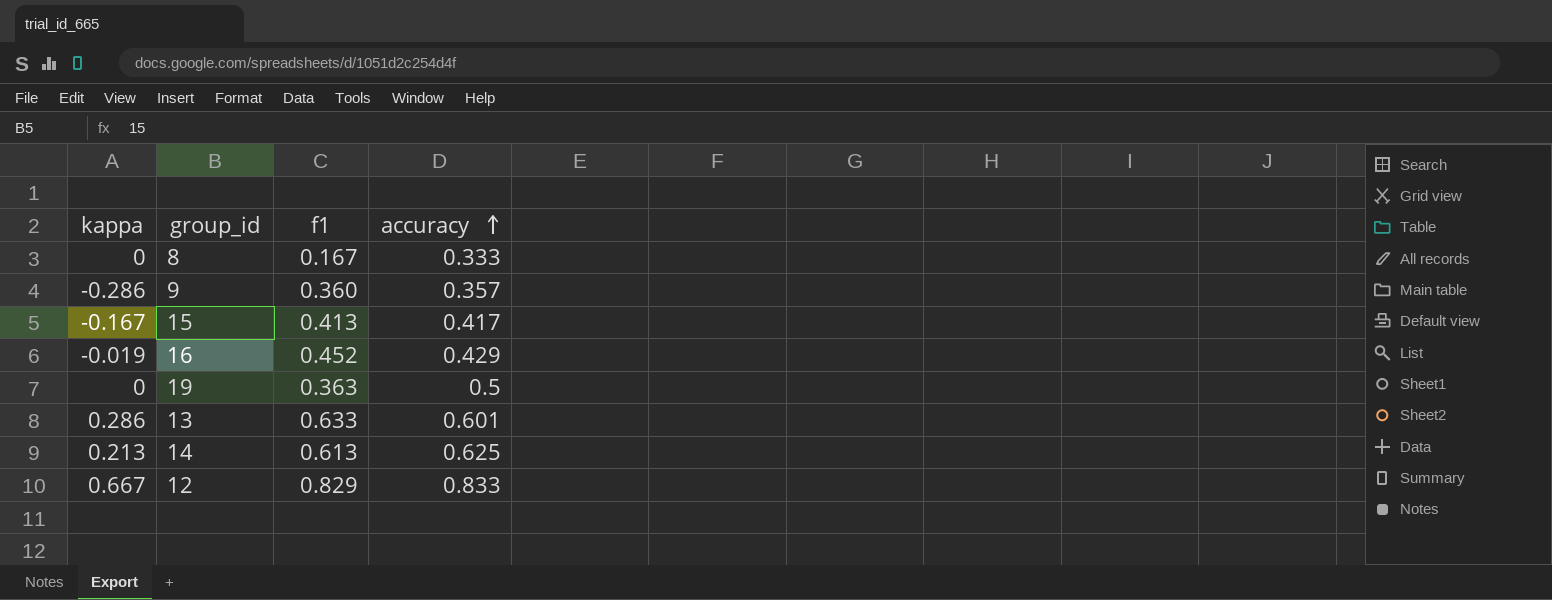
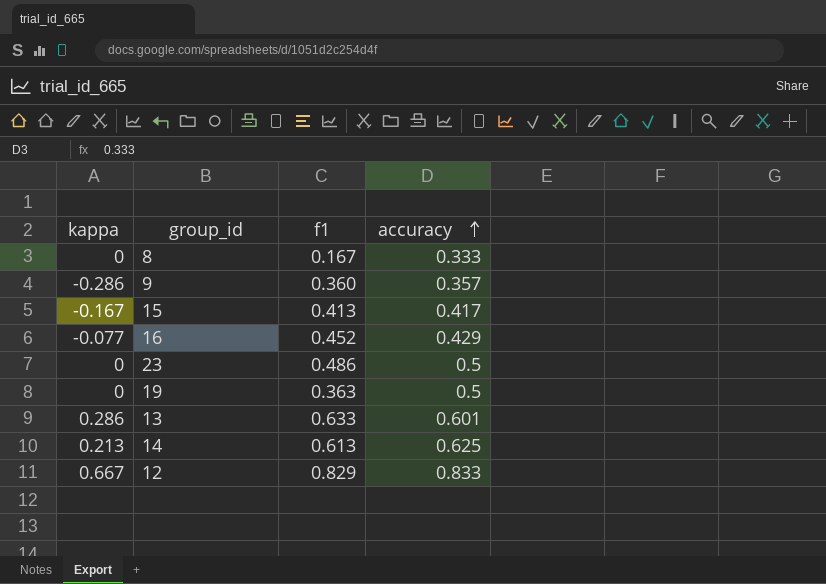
16 | kappa: -0.019 -> -0.077
row 23: none -> 0 | 0.486 | 0.5

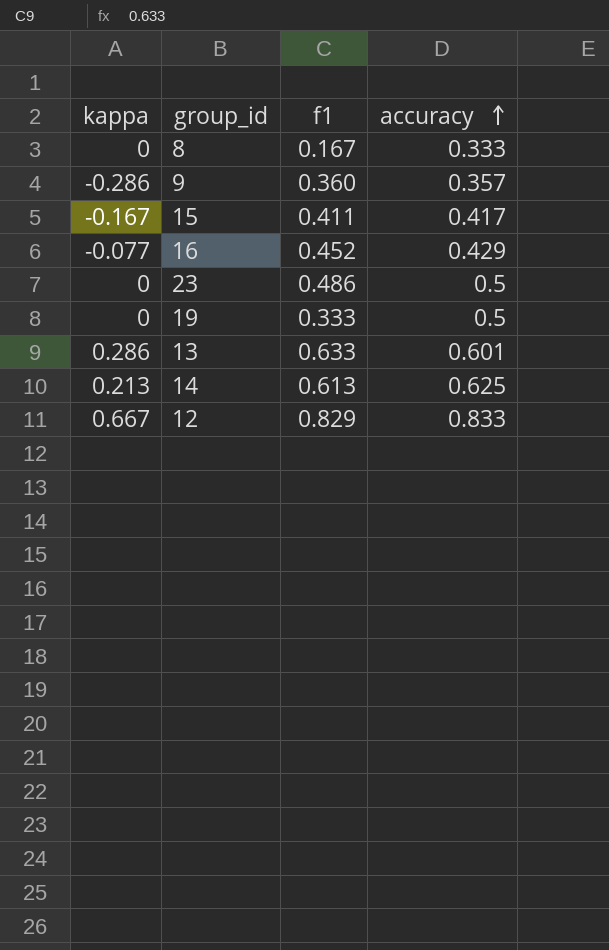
15 | f1: 0.413 -> 0.411
19 | f1: 0.363 -> 0.333

